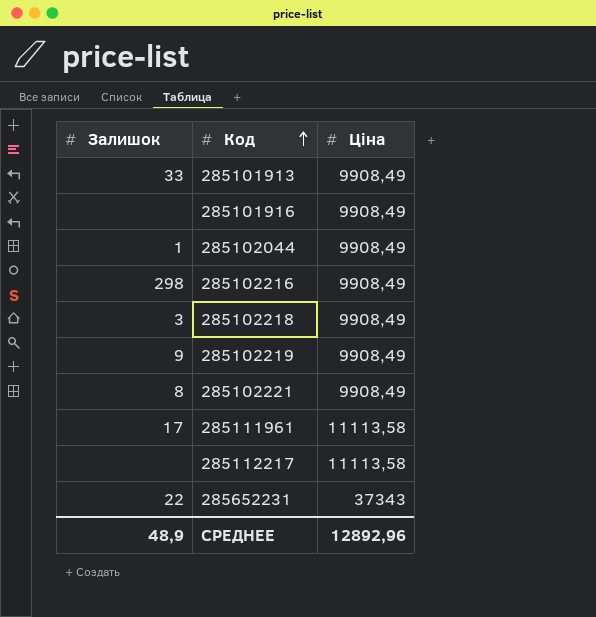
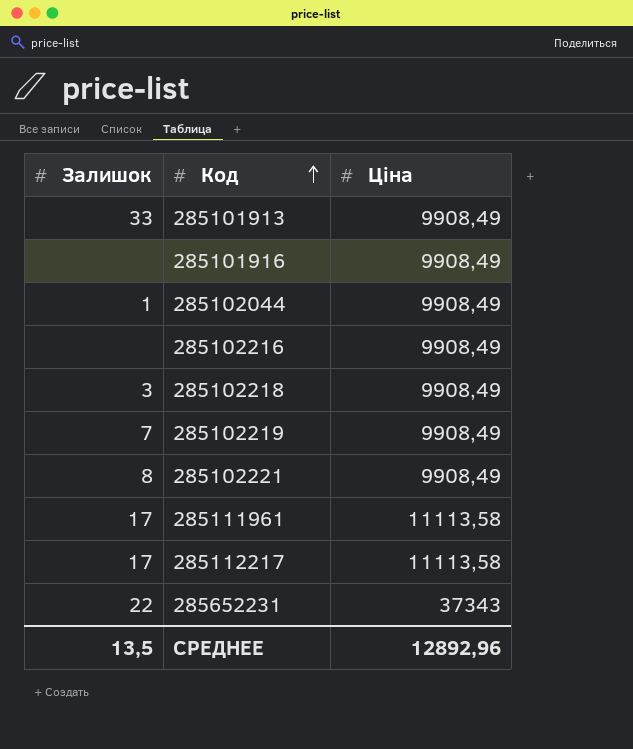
285102216 | Залишок: 298 -> none
285102219 | Залишок: 9 -> 7
285112217 | Залишок: none -> 17
СРЕДНЕЕ | Залишок: 48,9 -> 13,5

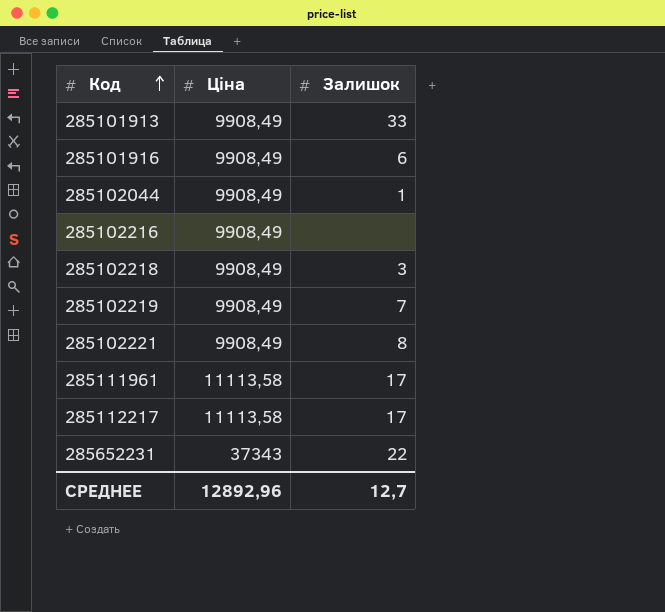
column Залишок | position: 1 -> 3
285101916 | Залишок: none -> 6
СРЕДНЕЕ | Залишок: 13,5 -> 12,7

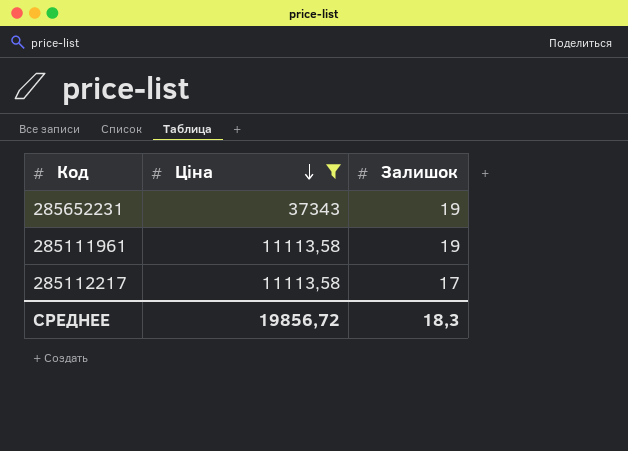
filter: none -> Ціна != 9908,49
row order: Код ascending -> Ціна descending
285652231 | Залишок: 22 -> 19
285111961 | Залишок: 17 -> 19
СРЕДНЕЕ | Ціна: 12892,96 -> 19856,72
СРЕДНЕЕ | Залишок: 12,7 -> 18,3

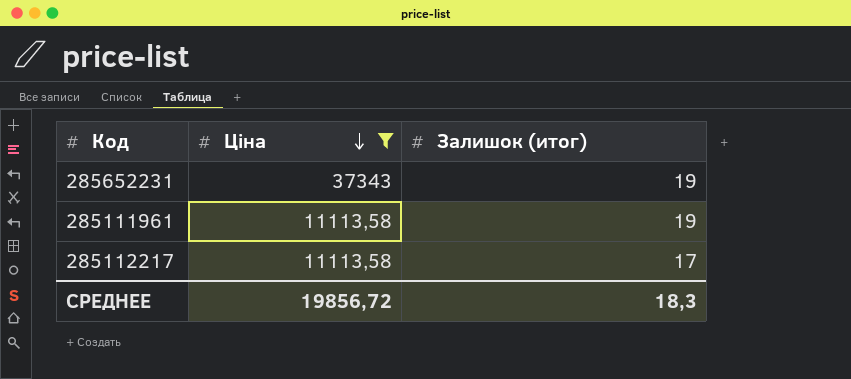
column name: Залишок -> Залишок (итог)

